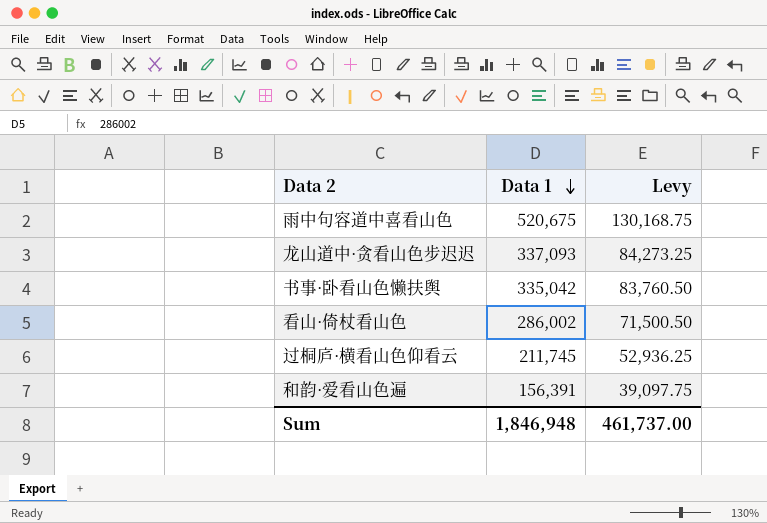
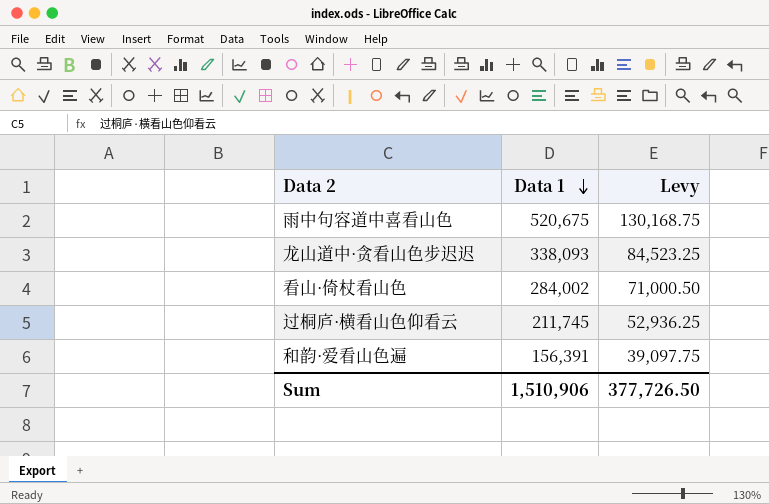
row 书事·卧看山色懒扶舆: 335,042 | 83,760.50 -> none
龙山道中·贪看山色步迟迟 | Data 1: 337,093 -> 338,093
龙山道中·贪看山色步迟迟 | Levy: 84,273.25 -> 84,523.25
看山·倚杖看山色 | Data 1: 286,002 -> 284,002
看山·倚杖看山色 | Levy: 71,500.50 -> 71,000.50
Sum | Data 1: 1,846,948 -> 1,510,906
Sum | Levy: 461,737.00 -> 377,726.50

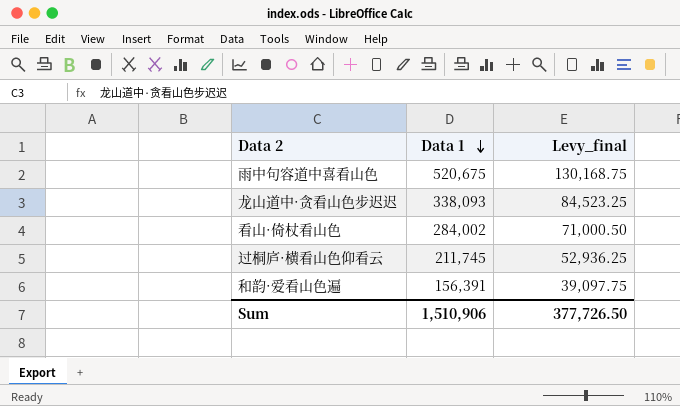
column name: Levy -> Levy_final

